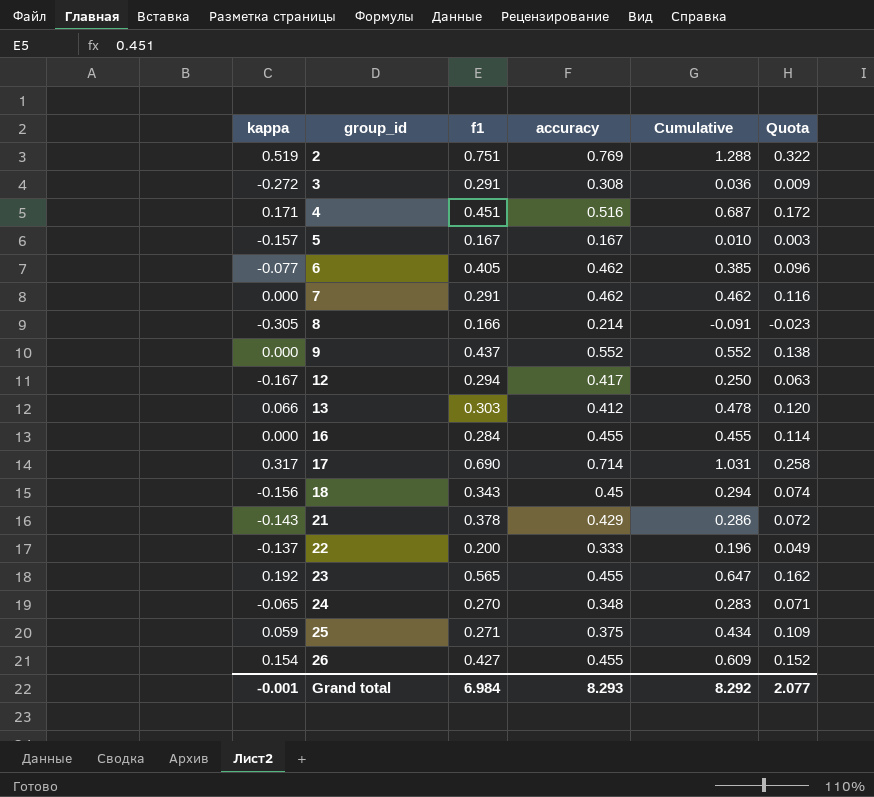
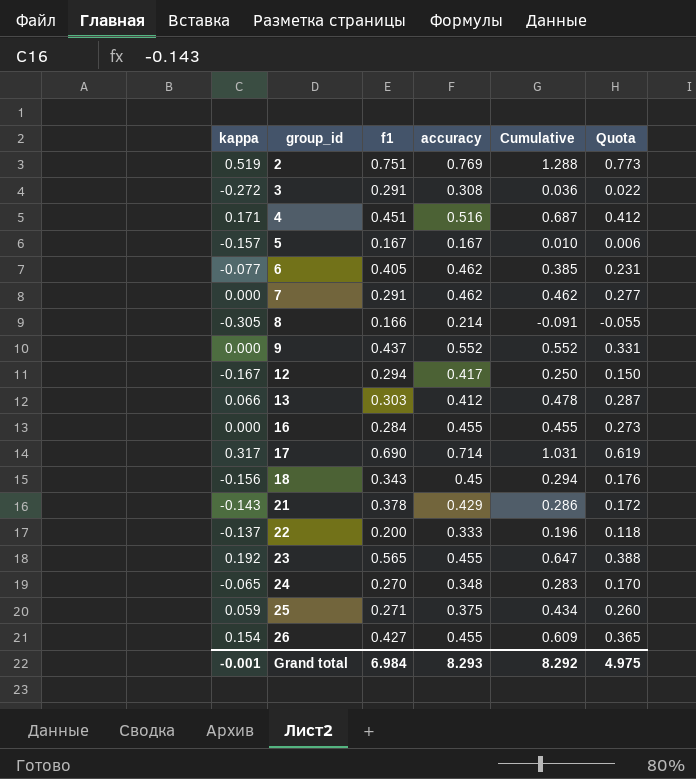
column Quota | formula: [Cumulative] * 0.25 -> [Cumulative] * 0.6
Grand total | Quota: 2.077 -> 4.975

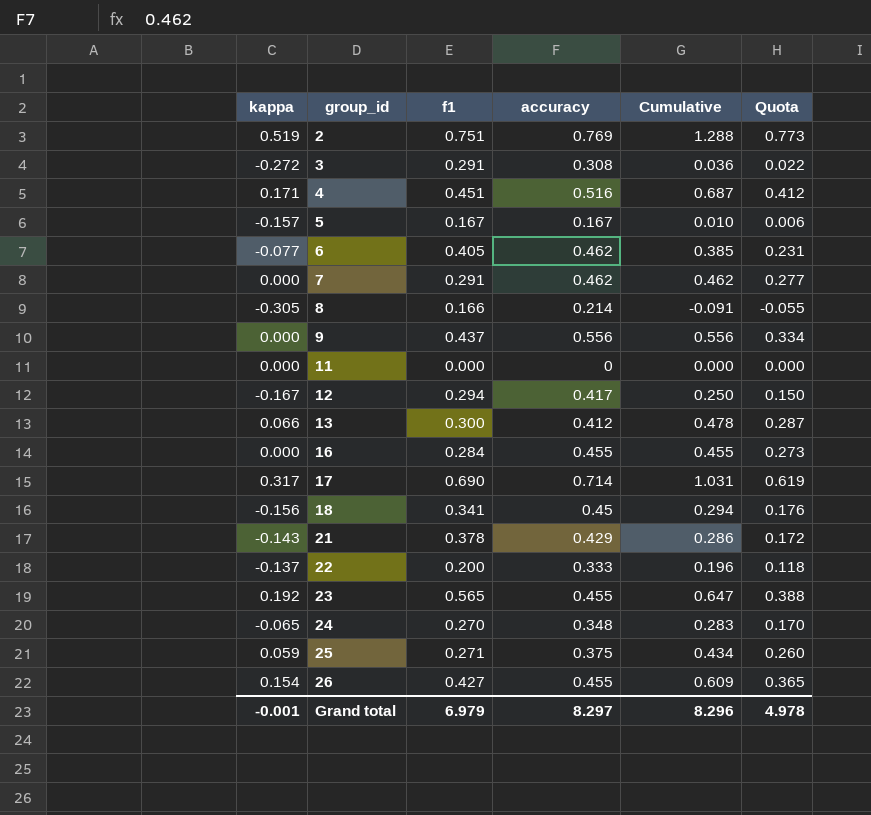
9 | accuracy: 0.552 -> 0.556
9 | Cumulative: 0.552 -> 0.556
9 | Quota: 0.331 -> 0.334
row 11: none -> 0.000 | 0.000 | 0 | 0.000 | 0.000
13 | f1: 0.303 -> 0.300
18 | f1: 0.343 -> 0.341
Grand total | f1: 6.984 -> 6.979
Grand total | accuracy: 8.293 -> 8.297
Grand total | Cumulative: 8.292 -> 8.296
Grand total | Quota: 4.975 -> 4.978

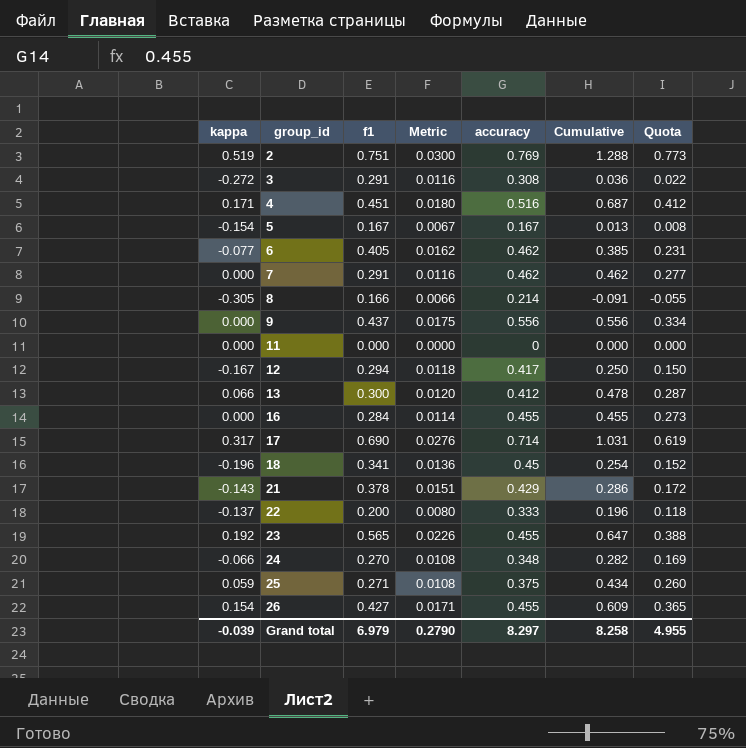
column Metric | formula: none -> [f1] * 0.04
5 | kappa: -0.157 -> -0.154
5 | Cumulative: 0.010 -> 0.013
5 | Quota: 0.006 -> 0.008
18 | kappa: -0.156 -> -0.196
18 | Cumulative: 0.294 -> 0.254
18 | Quota: 0.176 -> 0.152
24 | kappa: -0.065 -> -0.066
24 | Cumulative: 0.283 -> 0.282
24 | Quota: 0.170 -> 0.169
Grand total | kappa: -0.001 -> -0.039
Grand total | Cumulative: 8.296 -> 8.258
Grand total | Quota: 4.978 -> 4.955

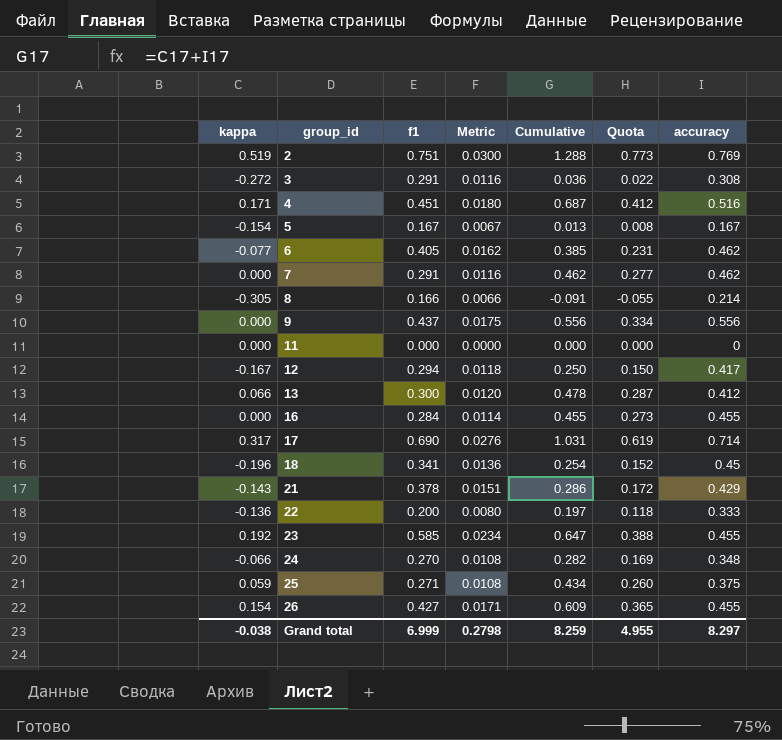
column accuracy | position: 5 -> 7
22 | kappa: -0.137 -> -0.136
22 | Cumulative: 0.196 -> 0.197
23 | f1: 0.565 -> 0.585
23 | Metric: 0.0226 -> 0.0234
Grand total | kappa: -0.039 -> -0.038
Grand total | f1: 6.979 -> 6.999
Grand total | Metric: 0.2790 -> 0.2798
Grand total | Cumulative: 8.258 -> 8.259

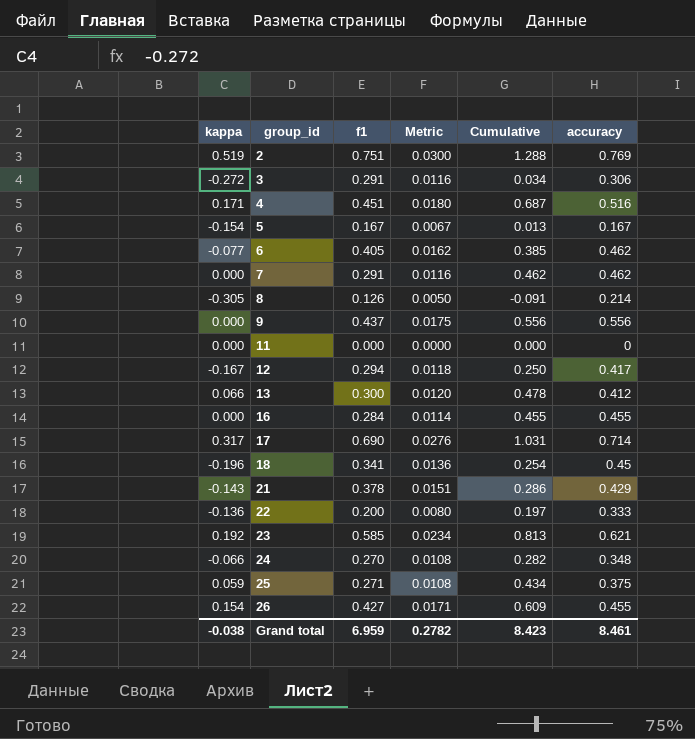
column Quota | formula: [Cumulative] * 0.6 -> none
3 | Cumulative: 0.036 -> 0.034
3 | accuracy: 0.308 -> 0.306
8 | f1: 0.166 -> 0.126
8 | Metric: 0.0066 -> 0.0050
23 | Cumulative: 0.647 -> 0.813
23 | accuracy: 0.455 -> 0.621
Grand total | f1: 6.999 -> 6.959
Grand total | Metric: 0.2798 -> 0.2782
Grand total | Cumulative: 8.259 -> 8.423
Grand total | accuracy: 8.297 -> 8.461

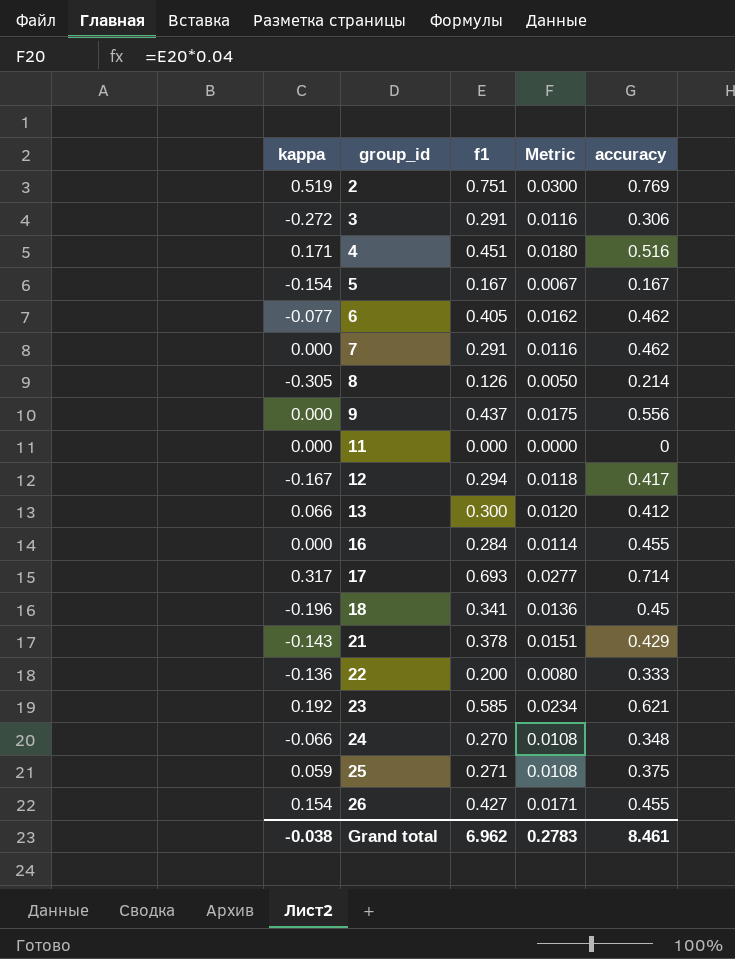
column Cumulative | formula: [kappa] + [accuracy] -> none
17 | f1: 0.690 -> 0.693
17 | Metric: 0.0276 -> 0.0277
Grand total | f1: 6.959 -> 6.962
Grand total | Metric: 0.2782 -> 0.2783

